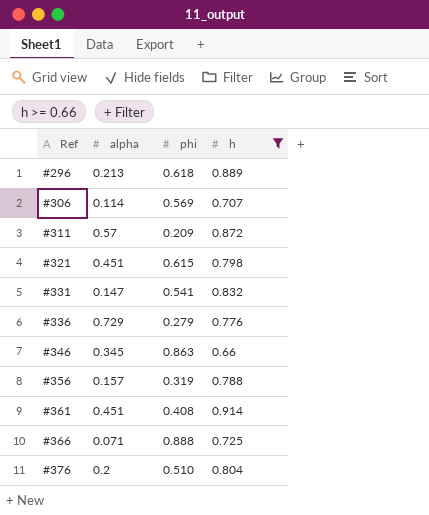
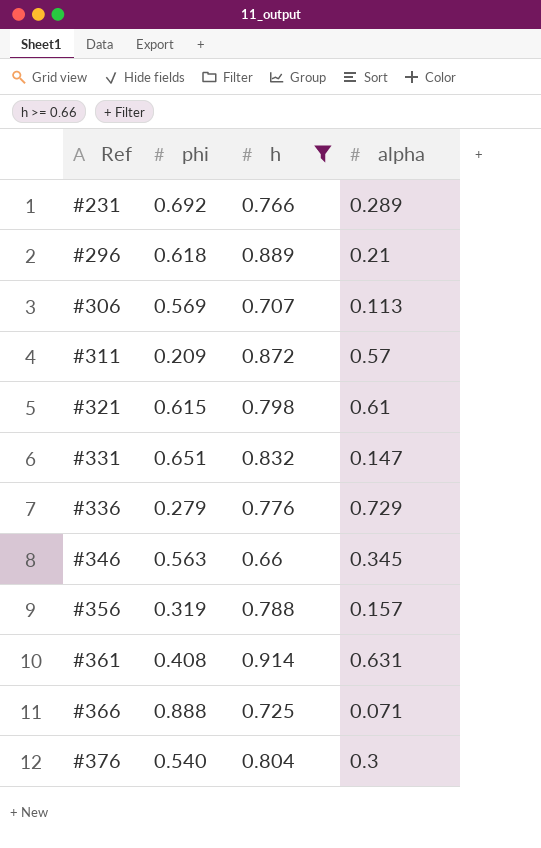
column alpha | position: 2 -> 4
row #231: none -> 0.692 | 0.766 | 0.289
#296 | alpha: 0.213 -> 0.21
#306 | alpha: 0.114 -> 0.113
#321 | alpha: 0.451 -> 0.61
#331 | phi: 0.541 -> 0.651
#346 | phi: 0.863 -> 0.563
#361 | alpha: 0.451 -> 0.631
#376 | phi: 0.510 -> 0.540
#376 | alpha: 0.2 -> 0.3

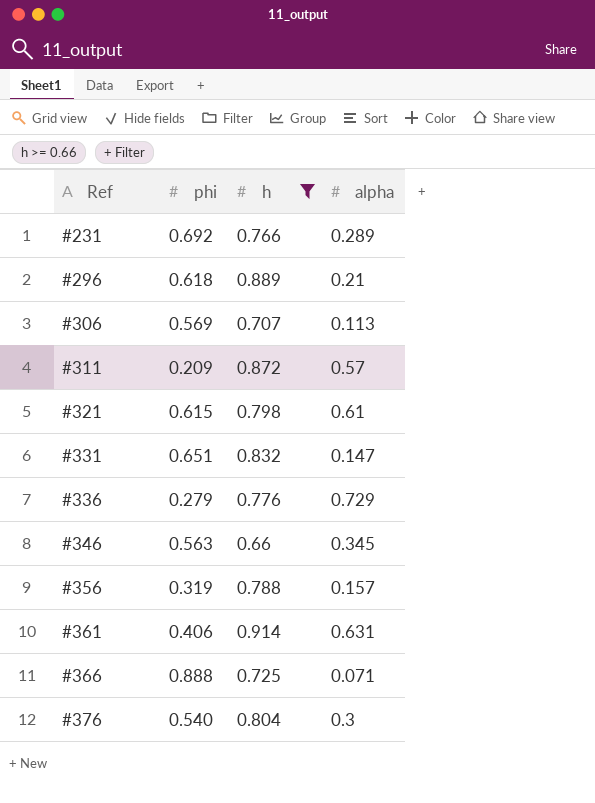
#361 | phi: 0.408 -> 0.406

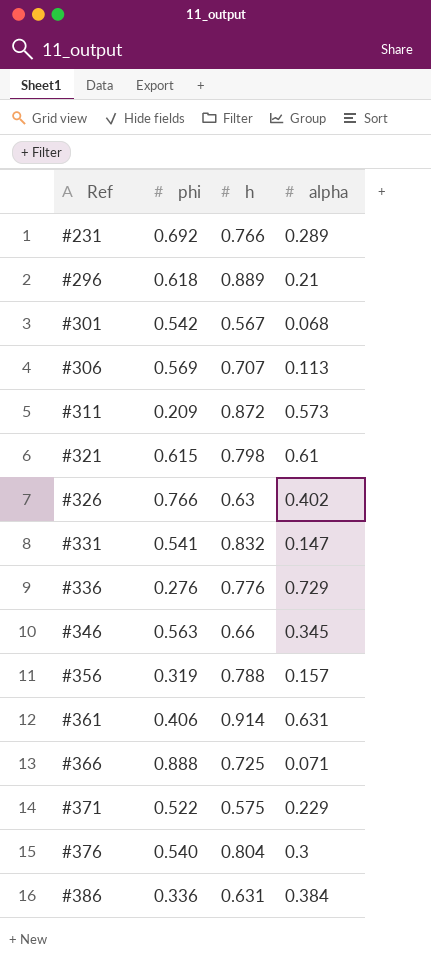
filter: h >= 0.66 -> none
#311 | alpha: 0.57 -> 0.573
#331 | phi: 0.651 -> 0.541
#336 | phi: 0.279 -> 0.276

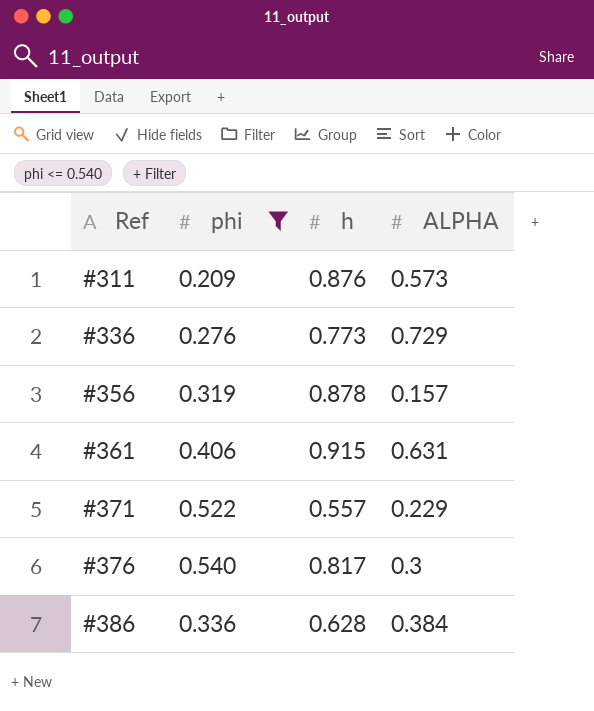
filter: none -> phi <= 0.540
column name: alpha -> ALPHA
#311 | h: 0.872 -> 0.876
#336 | h: 0.776 -> 0.773
#356 | h: 0.788 -> 0.878
#361 | h: 0.914 -> 0.915
#371 | h: 0.575 -> 0.557
#376 | h: 0.804 -> 0.817
#386 | h: 0.631 -> 0.628

